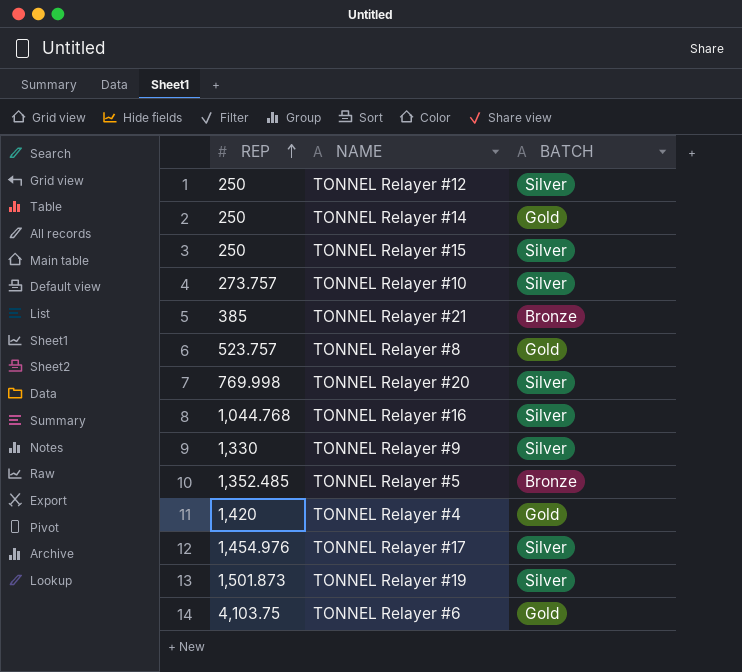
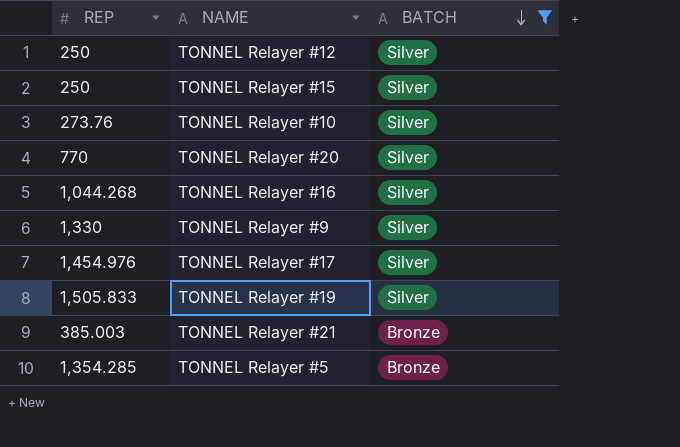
filter: none -> BATCH != Gold
row order: REP ascending -> BATCH descending
TONNEL Relayer #10 | REP: 273.757 -> 273.76
TONNEL Relayer #20 | REP: 769.998 -> 770
TONNEL Relayer #16 | REP: 1,044.768 -> 1,044.268
TONNEL Relayer #19 | REP: 1,501.873 -> 1,505.833
TONNEL Relayer #21 | REP: 385 -> 385.003
TONNEL Relayer #5 | REP: 1,352.485 -> 1,354.285

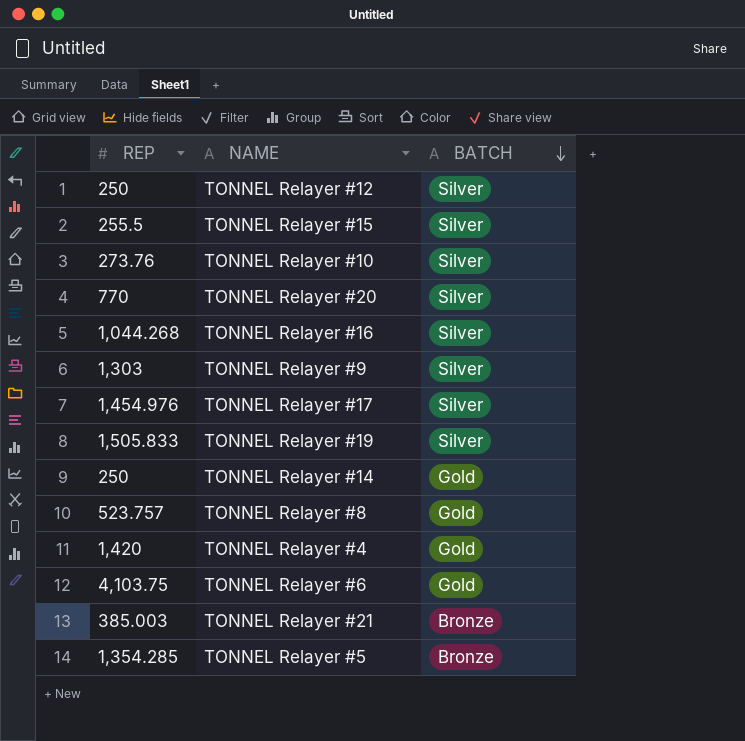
filter: BATCH != Gold -> none
TONNEL Relayer #15 | REP: 250 -> 255.5
TONNEL Relayer #9 | REP: 1,330 -> 1,303

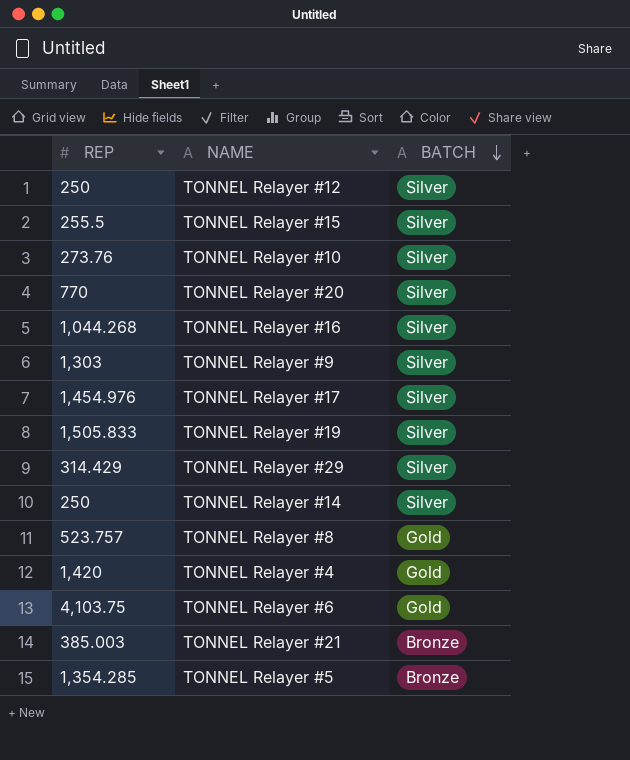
row TONNEL Relayer #29: none -> 314.429 | Silver
TONNEL Relayer #14 | BATCH: Gold -> Silver

